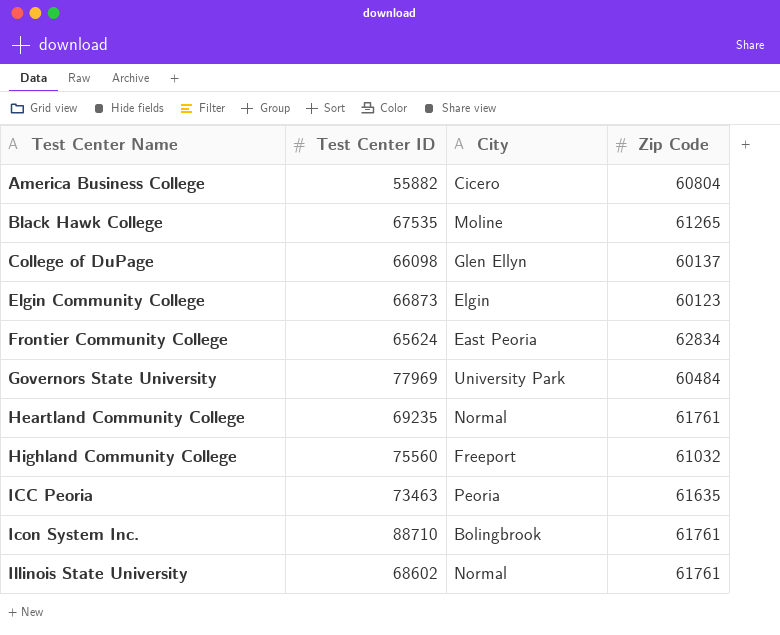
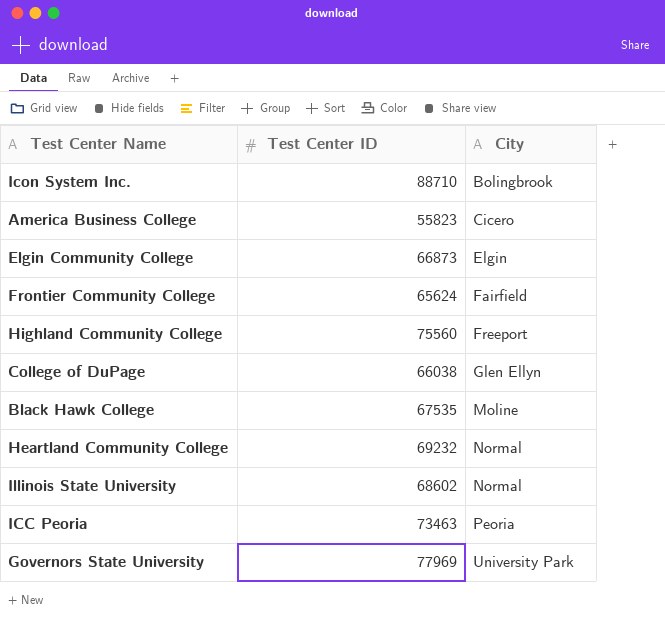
row order: Test Center Name ascending -> City ascending
column Zip Code | position: 4 -> none
America Business College | Test Center ID: 55882 -> 55823
Frontier Community College | City: East Peoria -> Fairfield
College of DuPage | Test Center ID: 66098 -> 66038
Heartland Community College | Test Center ID: 69235 -> 69232

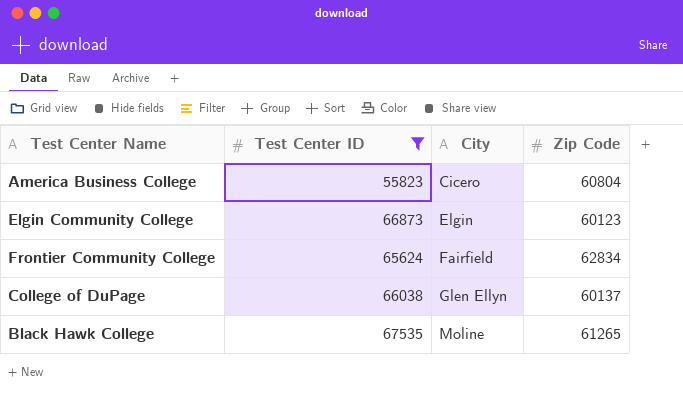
filter: none -> Test Center ID <= 67535
column Zip Code | position: none -> 4

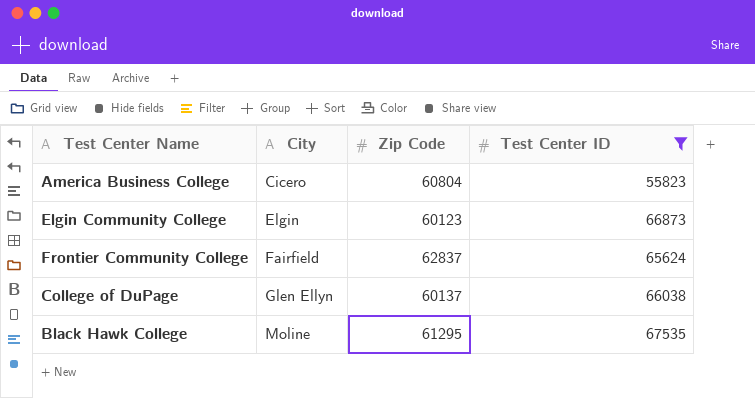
column Test Center ID | position: 2 -> 4
Frontier Community College | Zip Code: 62834 -> 62837
Black Hawk College | Zip Code: 61265 -> 61295

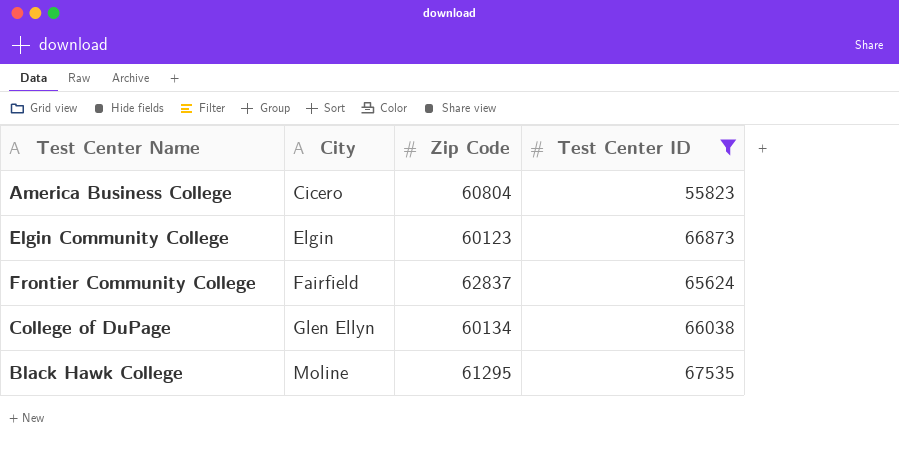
College of DuPage | Zip Code: 60137 -> 60134

